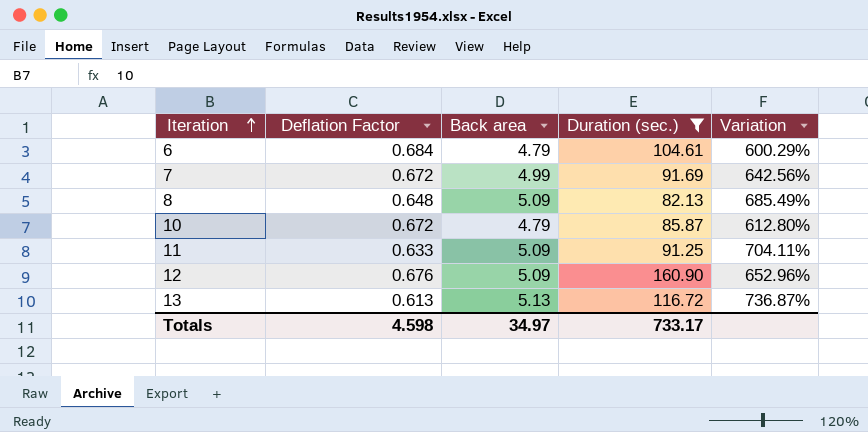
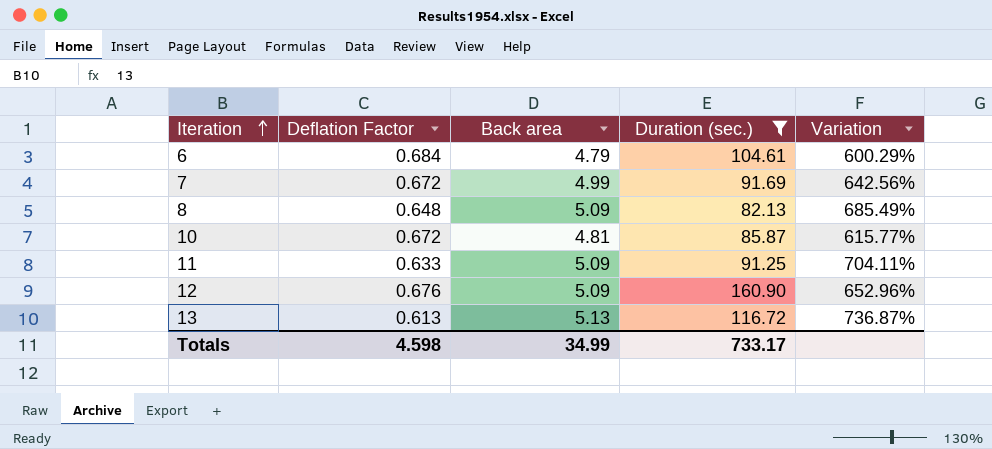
10 | Back area: 4.79 -> 4.81
10 | Variation: 612.80% -> 615.77%
Totals | Back area: 34.97 -> 34.99

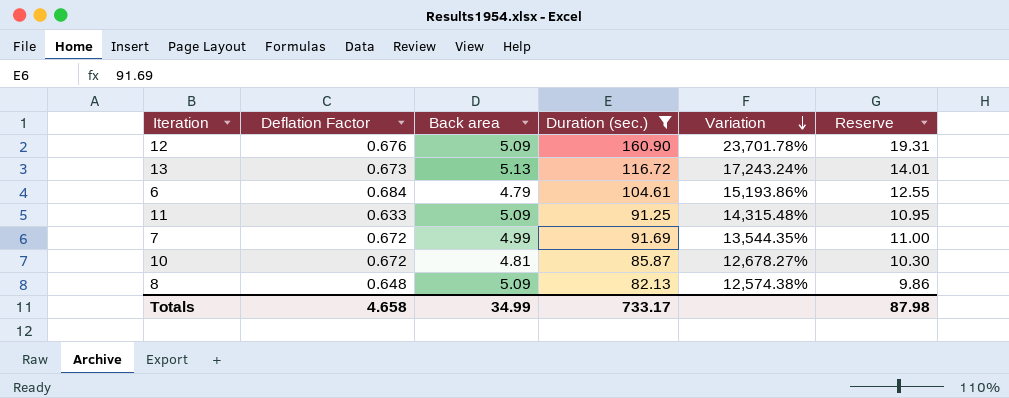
row order: Iteration ascending -> Variation descending
column Variation | formula: ([Back area] - [Deflation Factor]) / [Deflation Factor] -> ([Duration (sec.)] - [Deflation Factor]) / [Deflation Factor]
column Reserve | formula: none -> [Duration (sec.)] * 0.12
13 | Deflation Factor: 0.613 -> 0.673
Totals | Deflation Factor: 4.598 -> 4.658

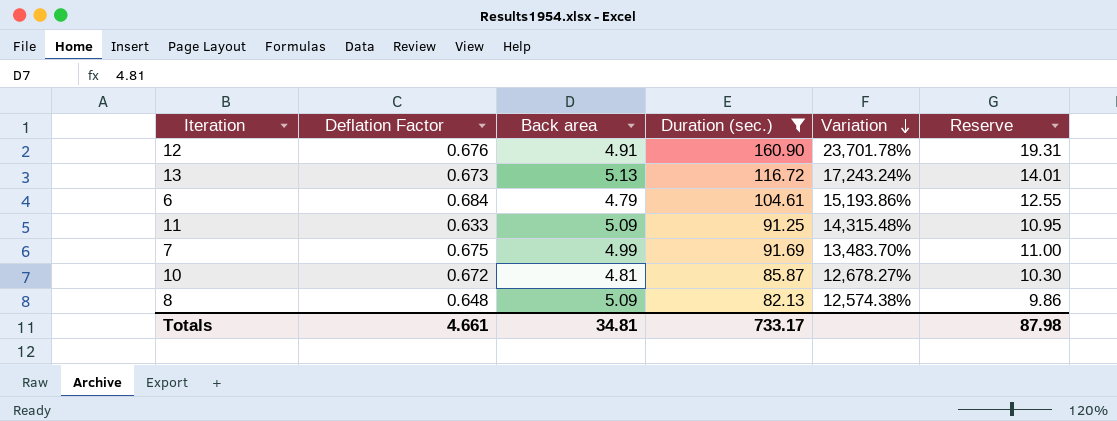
12 | Back area: 5.09 -> 4.91
7 | Deflation Factor: 0.672 -> 0.675
7 | Variation: 13,544.35% -> 13,483.70%
Totals | Deflation Factor: 4.658 -> 4.661
Totals | Back area: 34.99 -> 34.81

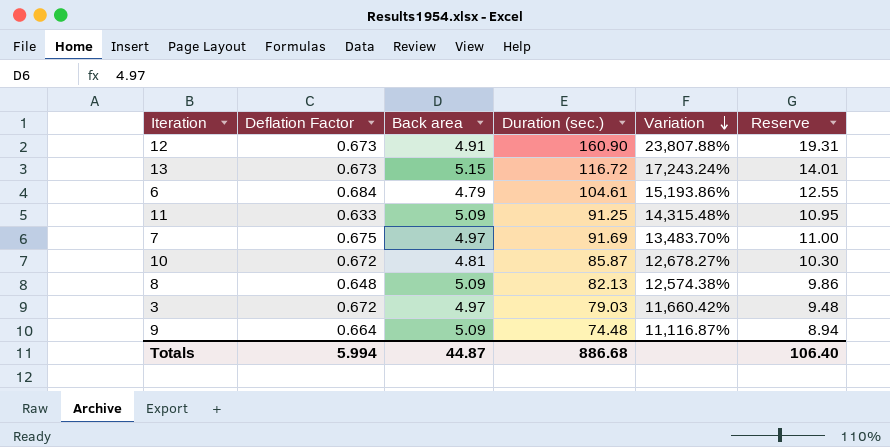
filter: Duration (sec.) >= 82.13 -> none
12 | Deflation Factor: 0.676 -> 0.673
12 | Variation: 23,701.78% -> 23,807.88%
13 | Back area: 5.13 -> 5.15
7 | Back area: 4.99 -> 4.97
Totals | Deflation Factor: 4.661 -> 5.994
Totals | Back area: 34.81 -> 44.87
Totals | Duration (sec.): 733.17 -> 886.68
Totals | Reserve: 87.98 -> 106.40

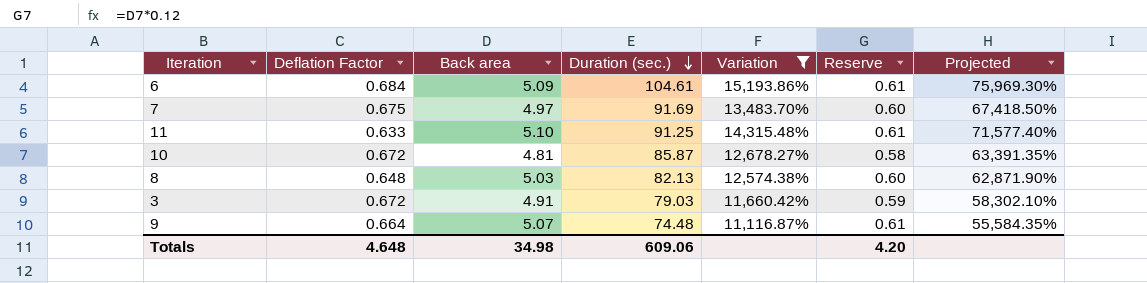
filter: none -> Variation <= 15,193.86%
row order: Variation descending -> Duration (sec.) descending
column Reserve | formula: [Duration (sec.)] * 0.12 -> [Back area] * 0.12
column Projected | formula: none -> [Variation] * 5
6 | Back area: 4.79 -> 5.09
11 | Back area: 5.09 -> 5.10
8 | Back area: 5.09 -> 5.03
3 | Back area: 4.97 -> 4.91
9 | Back area: 5.09 -> 5.07
Totals | Deflation Factor: 5.994 -> 4.648
Totals | Back area: 44.87 -> 34.98
Totals | Duration (sec.): 886.68 -> 609.06
Totals | Reserve: 106.40 -> 4.20

